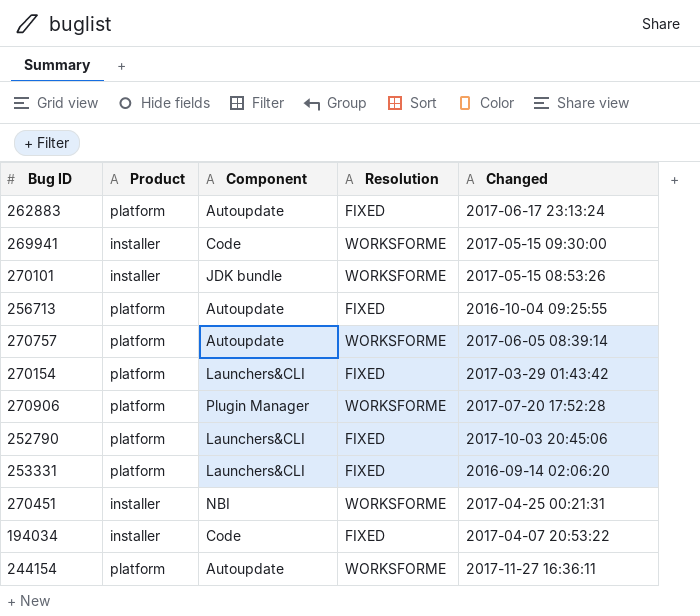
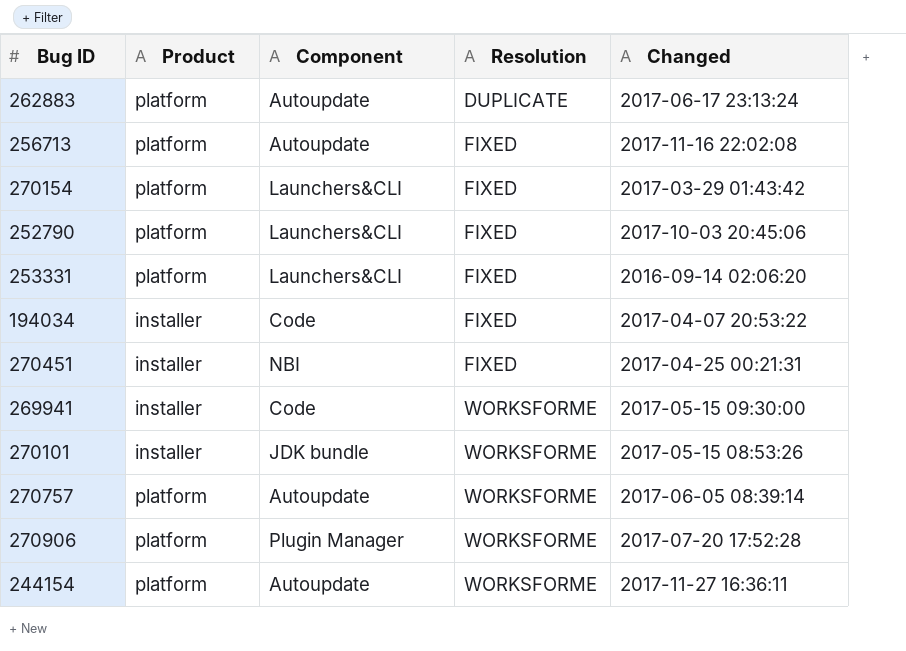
row order: none -> Resolution ascending
262883 | Resolution: FIXED -> DUPLICATE
256713 | Changed: 2016-10-04 09:25:55 -> 2017-11-16 22:02:08
270451 | Resolution: WORKSFORME -> FIXED

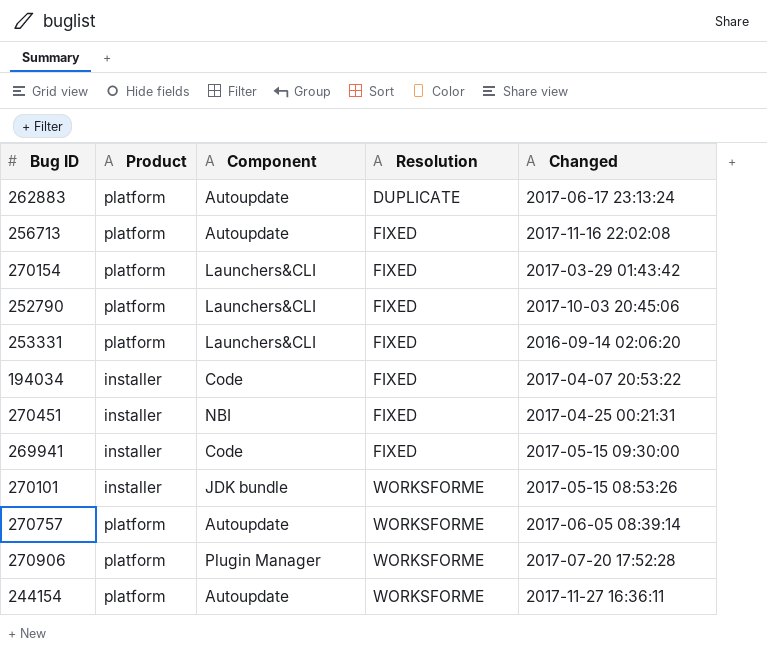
269941 | Resolution: WORKSFORME -> FIXED

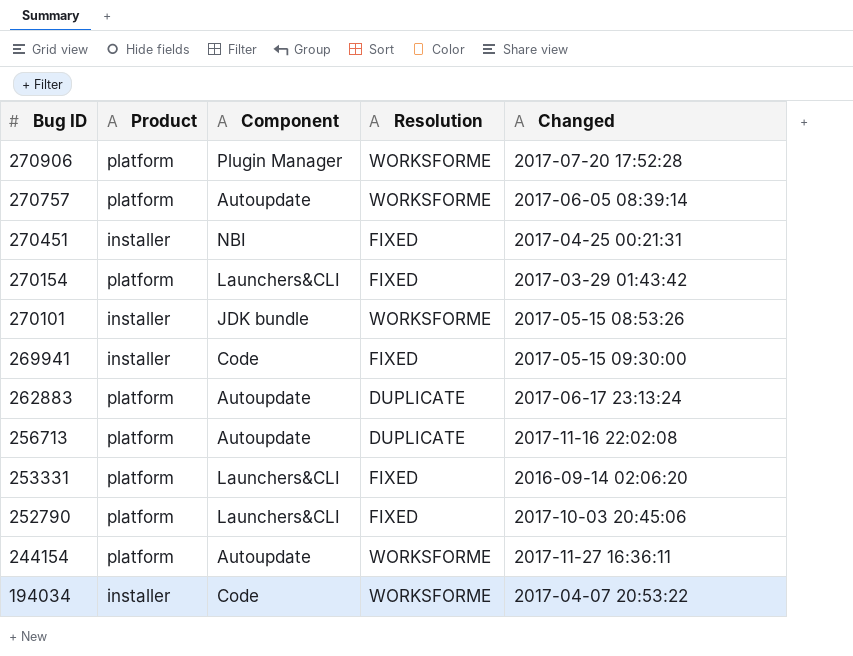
row order: Resolution ascending -> Bug ID descending
256713 | Resolution: FIXED -> DUPLICATE
194034 | Resolution: FIXED -> WORKSFORME

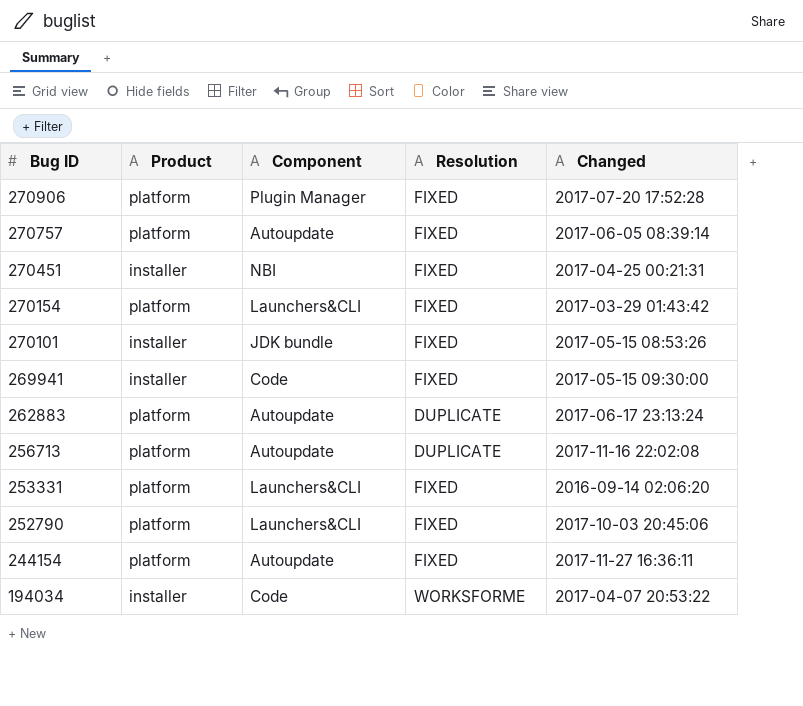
270906 | Resolution: WORKSFORME -> FIXED
270757 | Resolution: WORKSFORME -> FIXED
270101 | Resolution: WORKSFORME -> FIXED
244154 | Resolution: WORKSFORME -> FIXED

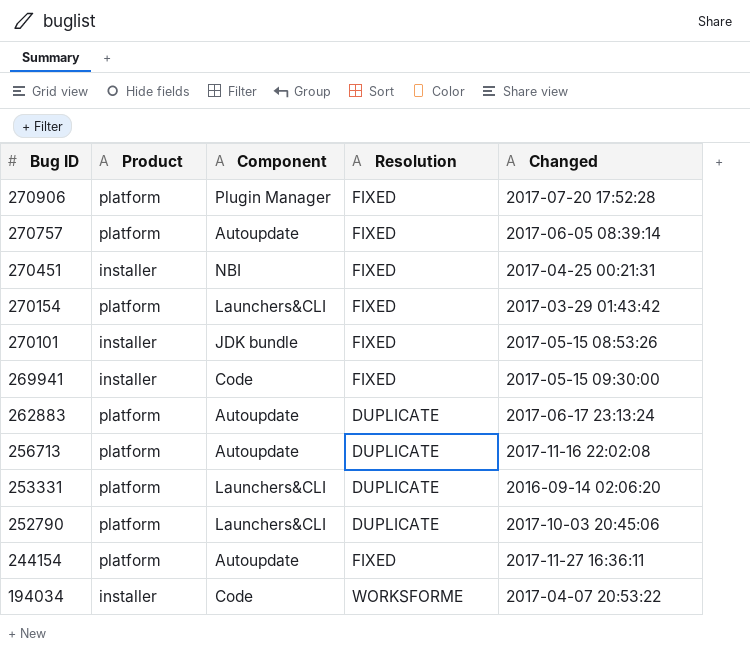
253331 | Resolution: FIXED -> DUPLICATE
252790 | Resolution: FIXED -> DUPLICATE

